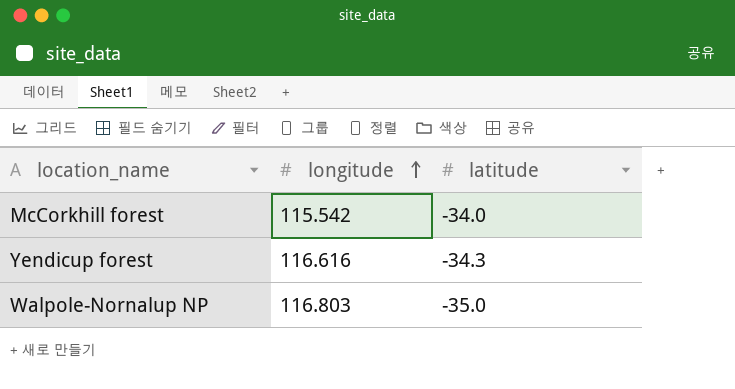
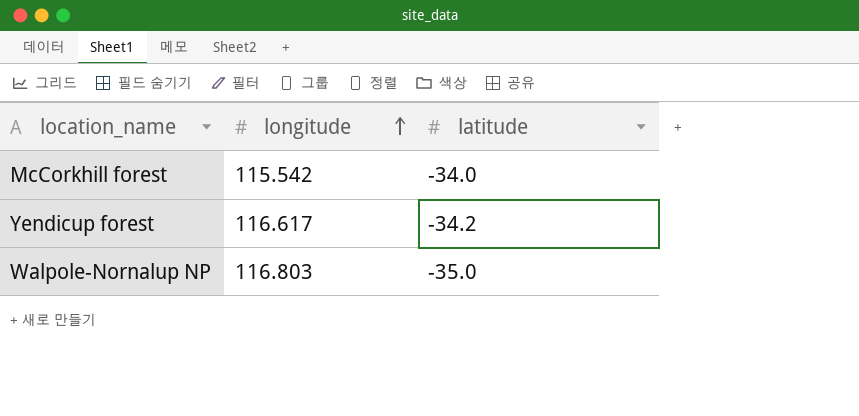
Yendicup forest | longitude: 116.616 -> 116.617
Yendicup forest | latitude: -34.3 -> -34.2

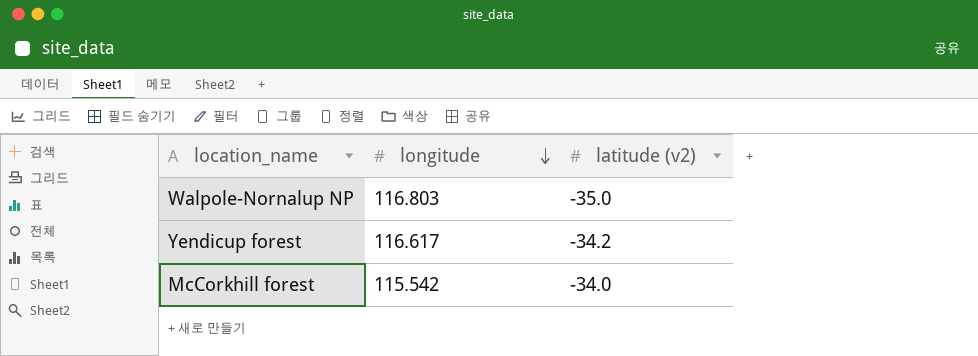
row order: longitude ascending -> longitude descending
column name: latitude -> latitude (v2)

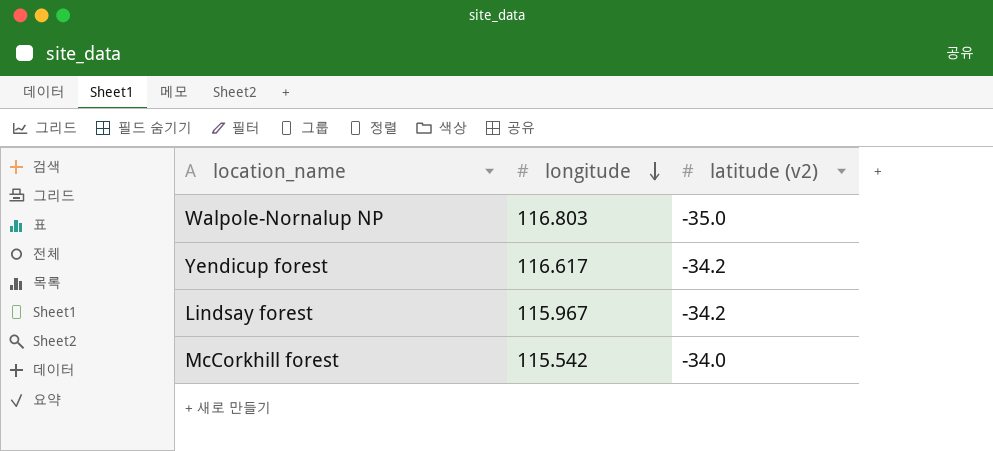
row Lindsay forest: none -> 115.967 | -34.2

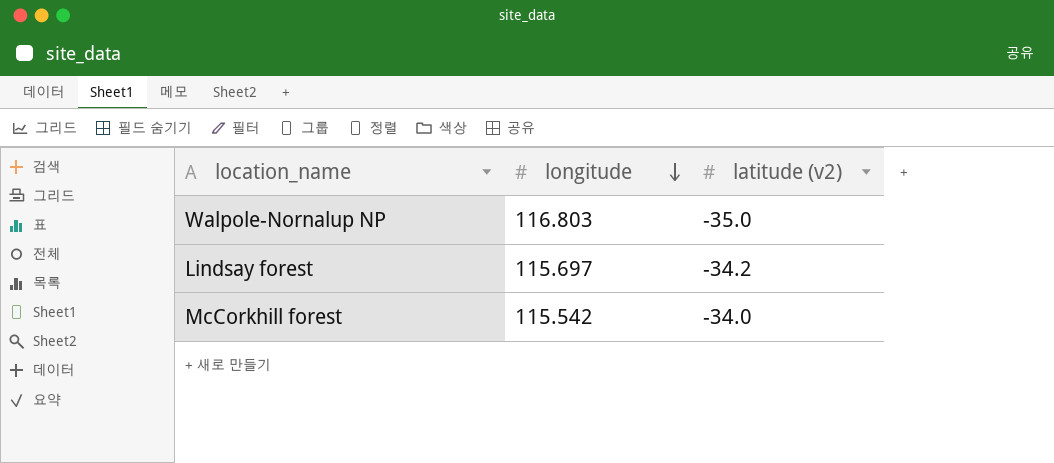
row Yendicup forest: 116.617 | -34.2 -> none
Lindsay forest | longitude: 115.967 -> 115.697

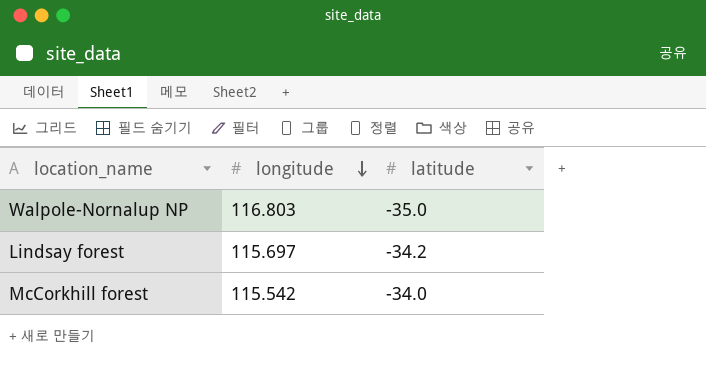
column name: latitude (v2) -> latitude

